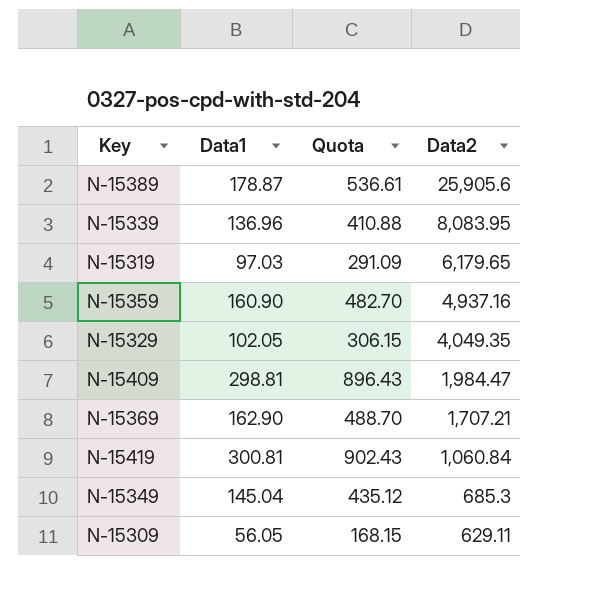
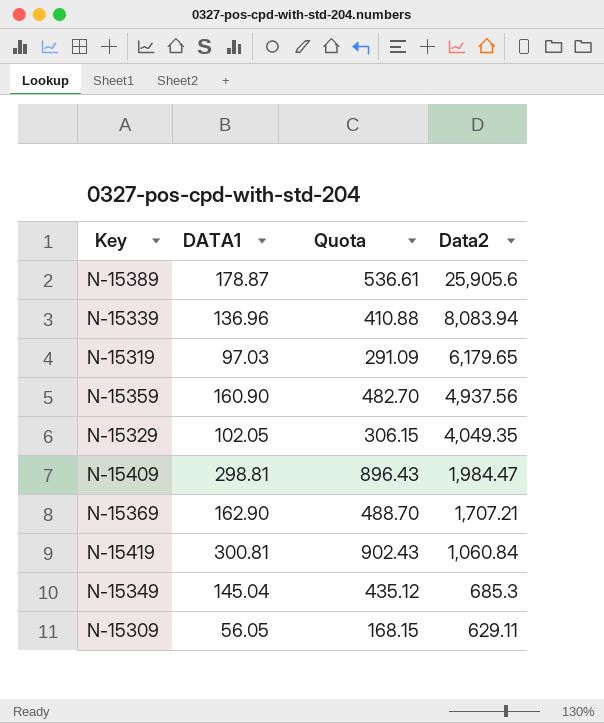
column name: Data1 -> DATA1
N-15339 | Data2: 8,083.95 -> 8,083.94
N-15359 | Data2: 4,937.16 -> 4,937.56

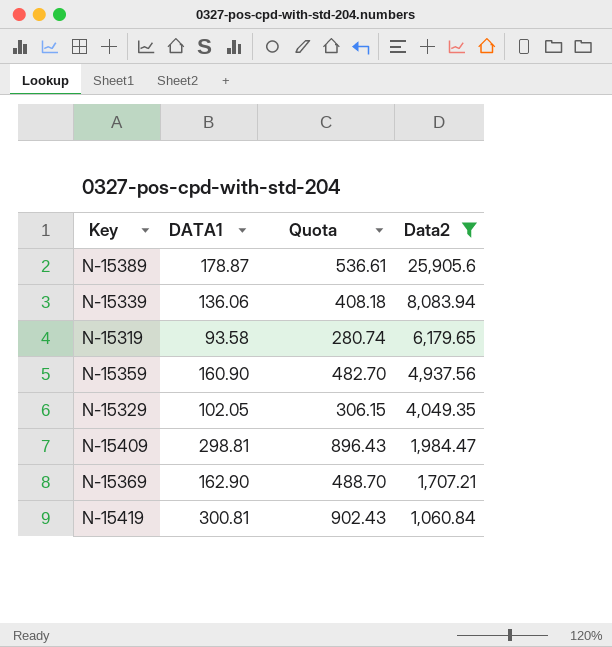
filter: none -> Data2 >= 1,060.84
N-15339 | DATA1: 136.96 -> 136.06
N-15339 | Quota: 410.88 -> 408.18
N-15319 | DATA1: 97.03 -> 93.58
N-15319 | Quota: 291.09 -> 280.74

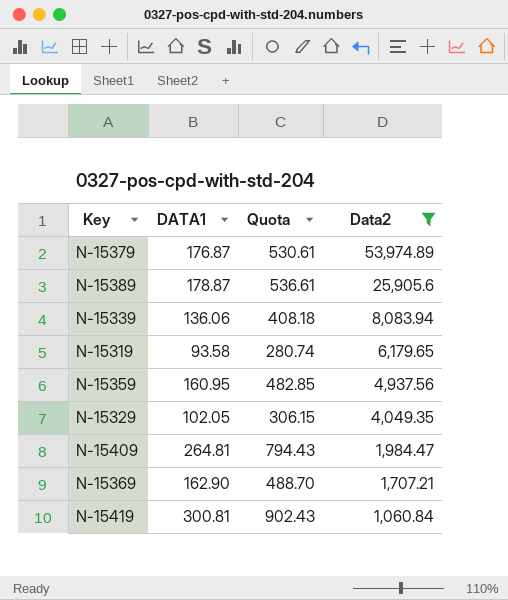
row N-15379: none -> 176.87 | 530.61 | 53,974.89
N-15359 | DATA1: 160.90 -> 160.95
N-15359 | Quota: 482.70 -> 482.85
N-15409 | DATA1: 298.81 -> 264.81
N-15409 | Quota: 896.43 -> 794.43

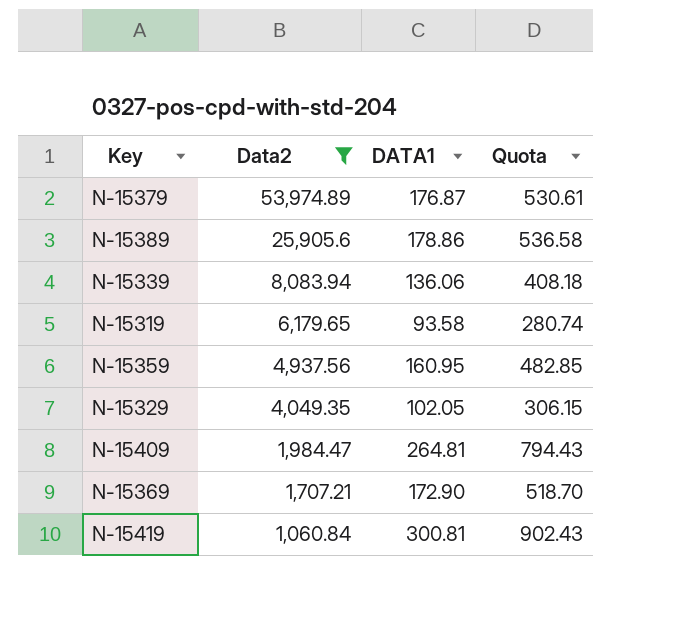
column Data2 | position: 4 -> 2
N-15389 | DATA1: 178.87 -> 178.86
N-15389 | Quota: 536.61 -> 536.58
N-15369 | DATA1: 162.90 -> 172.90
N-15369 | Quota: 488.70 -> 518.70

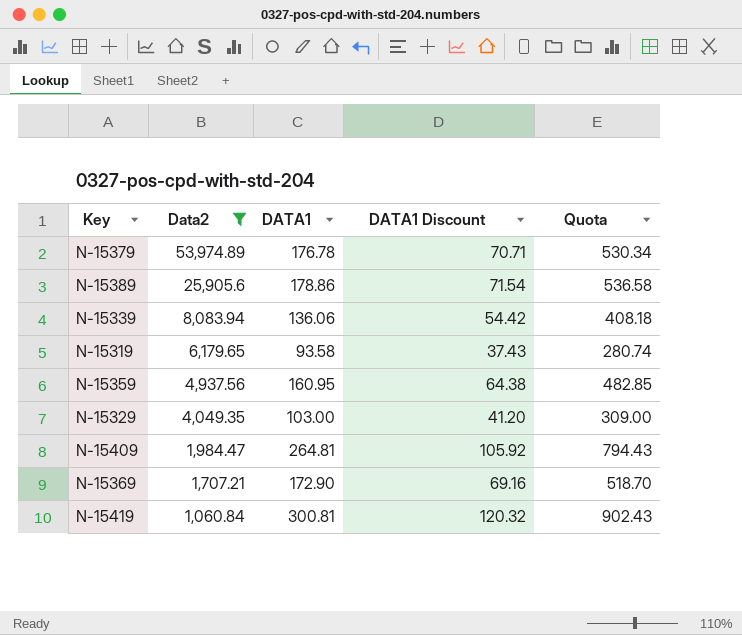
column DATA1 Discount | formula: none -> [DATA1] * 0.4
N-15379 | DATA1: 176.87 -> 176.78
N-15379 | Quota: 530.61 -> 530.34
N-15329 | DATA1: 102.05 -> 103.00
N-15329 | Quota: 306.15 -> 309.00

